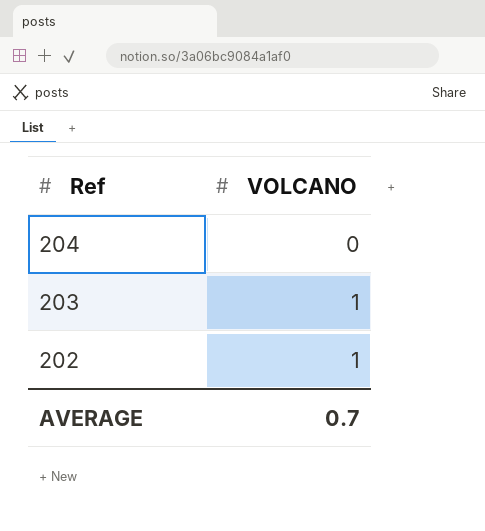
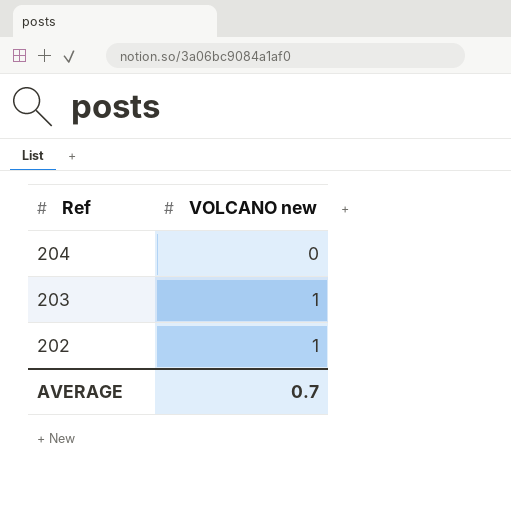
column name: VOLCANO -> VOLCANO new

